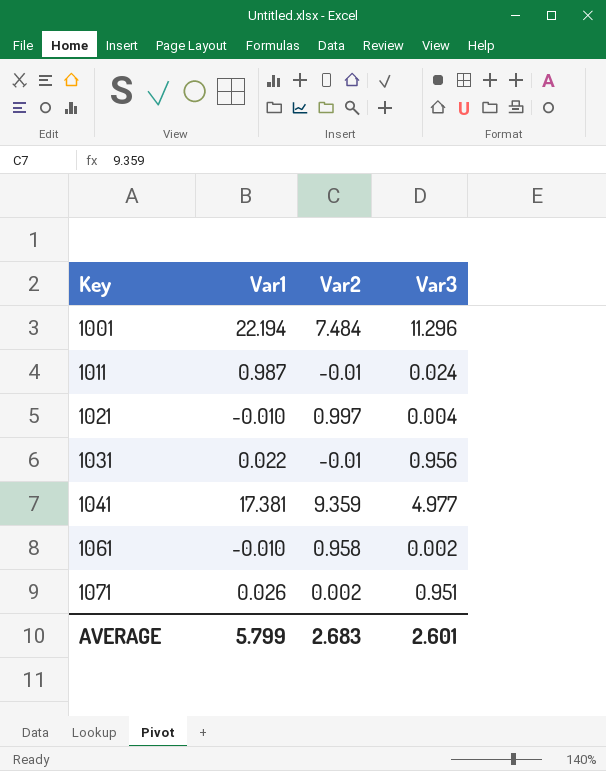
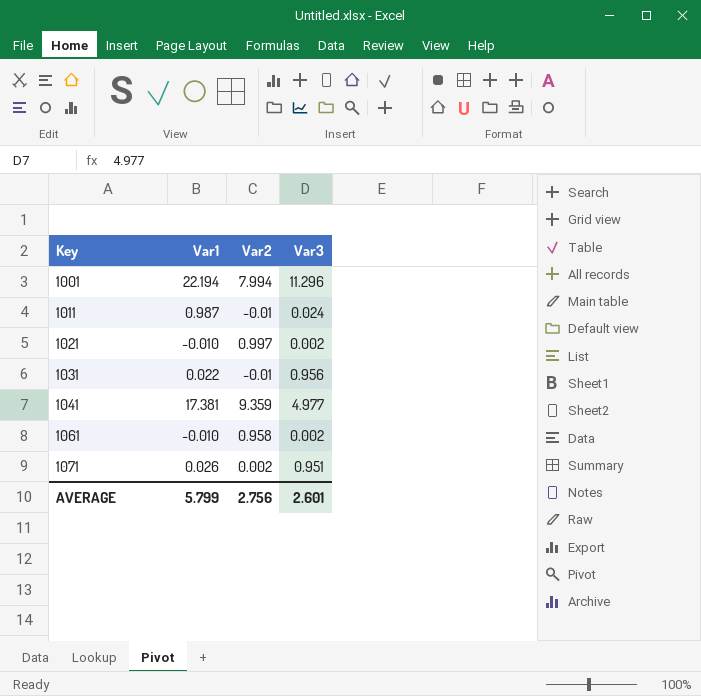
1001 | Var2: 7.484 -> 7.994
1021 | Var3: 0.004 -> 0.002
AVERAGE | Var2: 2.683 -> 2.756

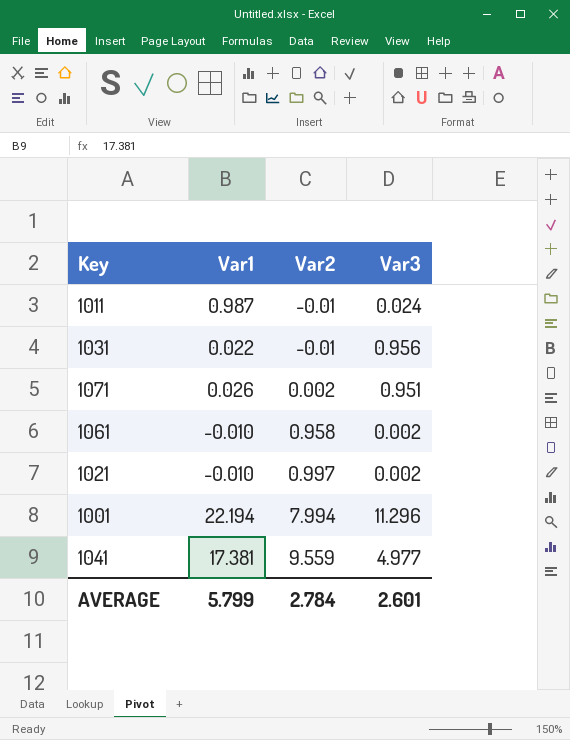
row order: Key ascending -> Var2 ascending
1041 | Var2: 9.359 -> 9.559
AVERAGE | Var2: 2.756 -> 2.784

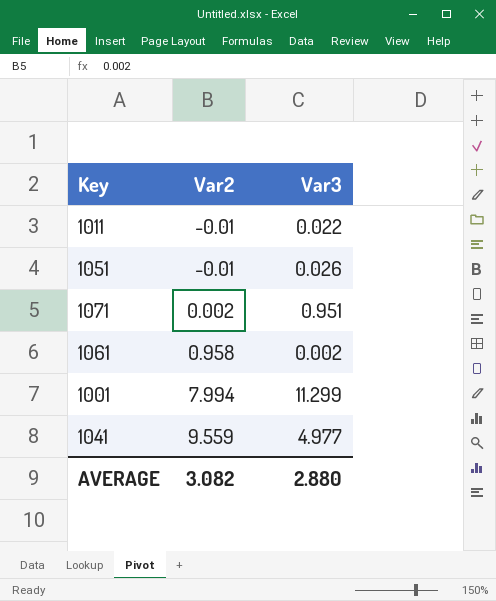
column Var1 | position: 2 -> none
row 1031: 0.022 | -0.01 | 0.956 -> none
row 1021: -0.010 | 0.997 | 0.002 -> none
1011 | Var3: 0.024 -> 0.022
row 1051: none -> -0.01 | 0.026
1001 | Var3: 11.296 -> 11.299
AVERAGE | Var2: 2.784 -> 3.082
AVERAGE | Var3: 2.601 -> 2.880

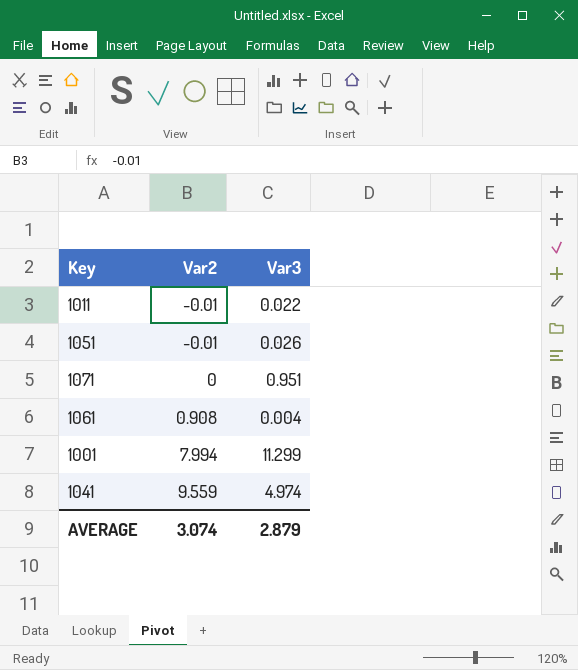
1071 | Var2: 0.002 -> 0
1061 | Var2: 0.958 -> 0.908
1061 | Var3: 0.002 -> 0.004
1041 | Var3: 4.977 -> 4.974
AVERAGE | Var2: 3.082 -> 3.074
AVERAGE | Var3: 2.880 -> 2.879

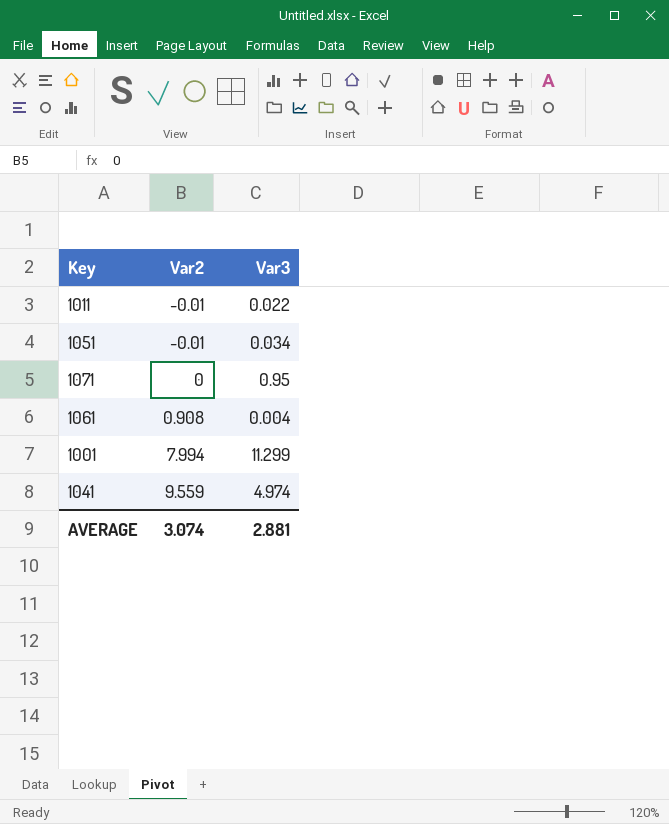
1051 | Var3: 0.026 -> 0.034
1071 | Var3: 0.951 -> 0.95
AVERAGE | Var3: 2.879 -> 2.881

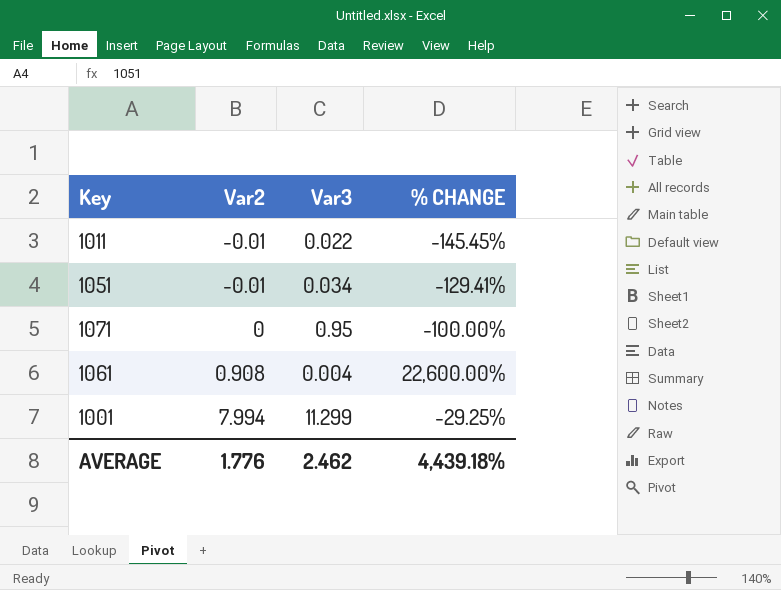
column % CHANGE | formula: none -> ([Var2] - [Var3]) / [Var3]
row 1041: 9.559 | 4.974 -> none
AVERAGE | Var2: 3.074 -> 1.776
AVERAGE | Var3: 2.881 -> 2.462

